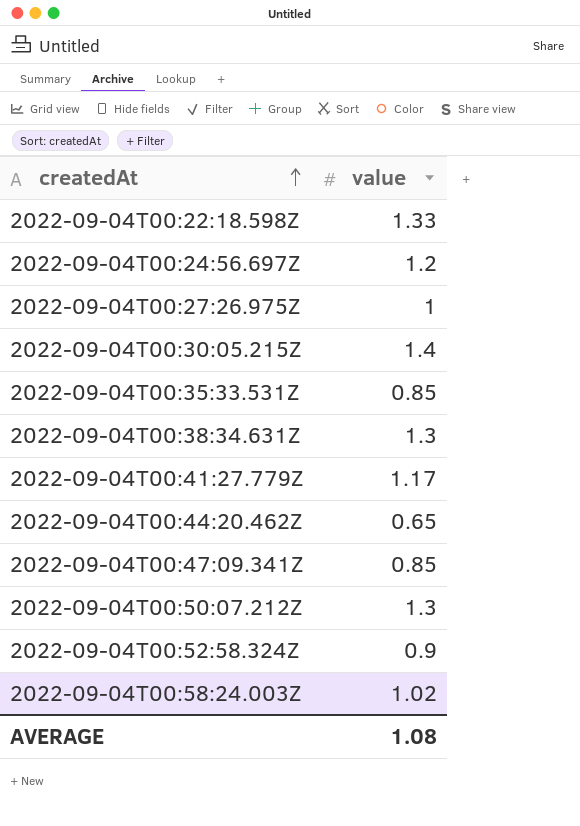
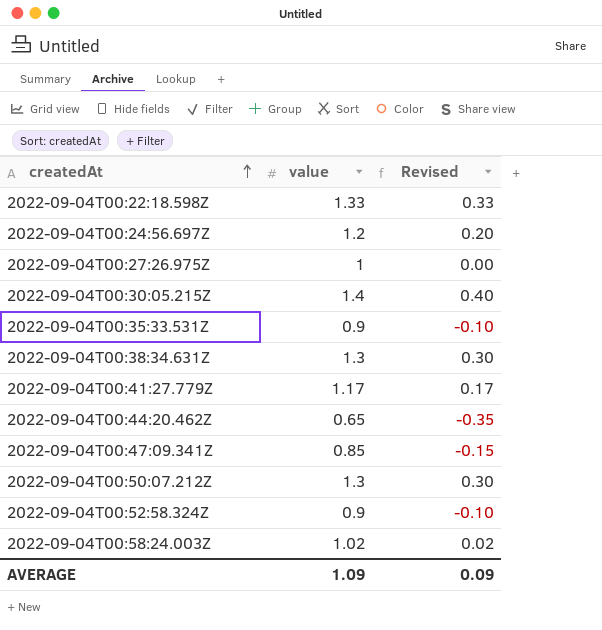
column Revised | formula: none -> [value] - 1
2022-09-04T00:35:33.531Z | value: 0.85 -> 0.9
AVERAGE | value: 1.08 -> 1.09

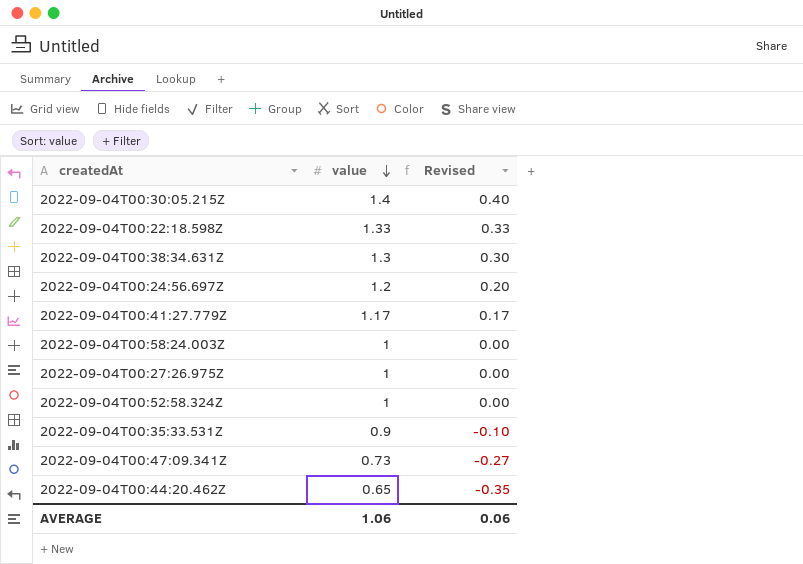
row order: createdAt ascending -> value descending
row 2022-09-04T00:50:07.212Z: 1.3 | 0.30 -> none
2022-09-04T00:58:24.003Z | value: 1.02 -> 1
2022-09-04T00:58:24.003Z | Revised: 0.02 -> 0.00
2022-09-04T00:52:58.324Z | value: 0.9 -> 1
2022-09-04T00:52:58.324Z | Revised: -0.10 -> 0.00
2022-09-04T00:47:09.341Z | value: 0.85 -> 0.73
2022-09-04T00:47:09.341Z | Revised: -0.15 -> -0.27
AVERAGE | value: 1.09 -> 1.06
AVERAGE | Revised: 0.09 -> 0.06

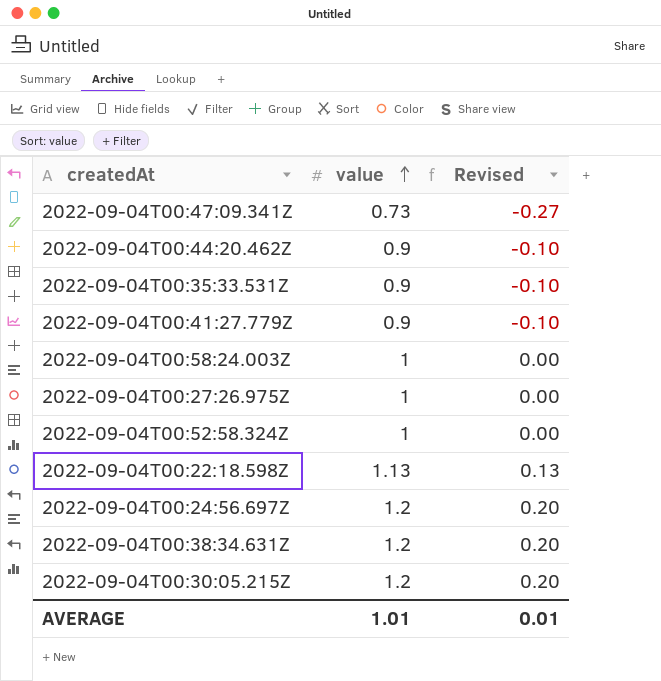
row order: value descending -> value ascending
2022-09-04T00:44:20.462Z | value: 0.65 -> 0.9
2022-09-04T00:44:20.462Z | Revised: -0.35 -> -0.10
2022-09-04T00:41:27.779Z | value: 1.17 -> 0.9
2022-09-04T00:41:27.779Z | Revised: 0.17 -> -0.10
2022-09-04T00:22:18.598Z | value: 1.33 -> 1.13
2022-09-04T00:22:18.598Z | Revised: 0.33 -> 0.13
2022-09-04T00:38:34.631Z | value: 1.3 -> 1.2
2022-09-04T00:38:34.631Z | Revised: 0.30 -> 0.20
2022-09-04T00:30:05.215Z | value: 1.4 -> 1.2
2022-09-04T00:30:05.215Z | Revised: 0.40 -> 0.20
AVERAGE | value: 1.06 -> 1.01
AVERAGE | Revised: 0.06 -> 0.01

